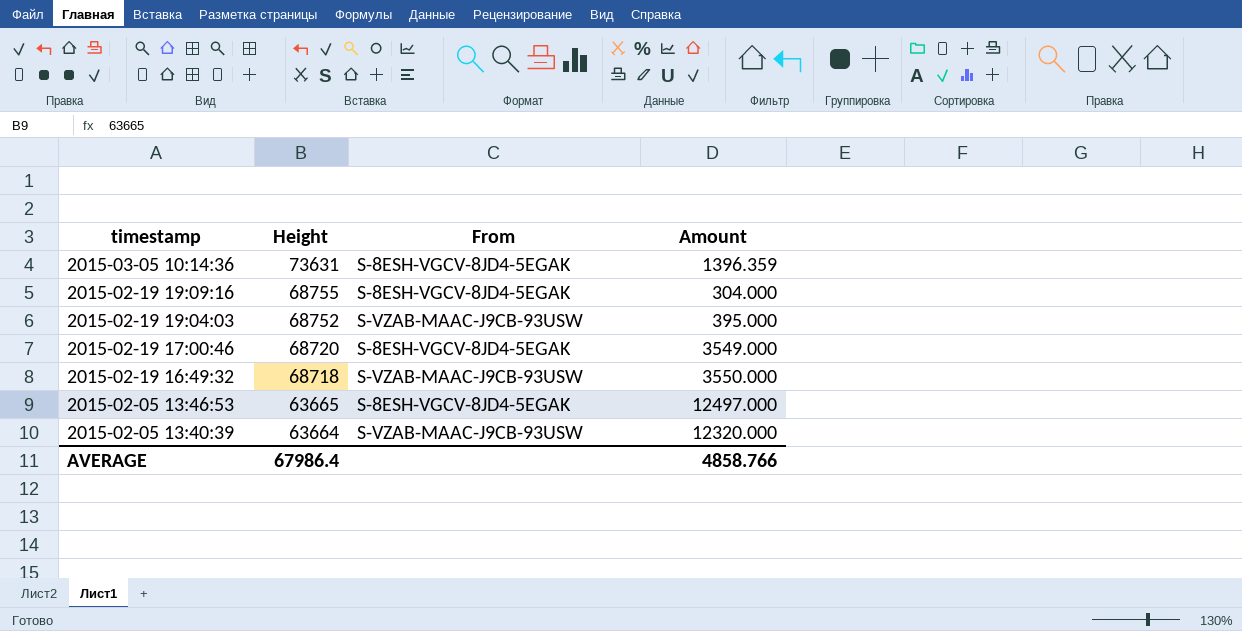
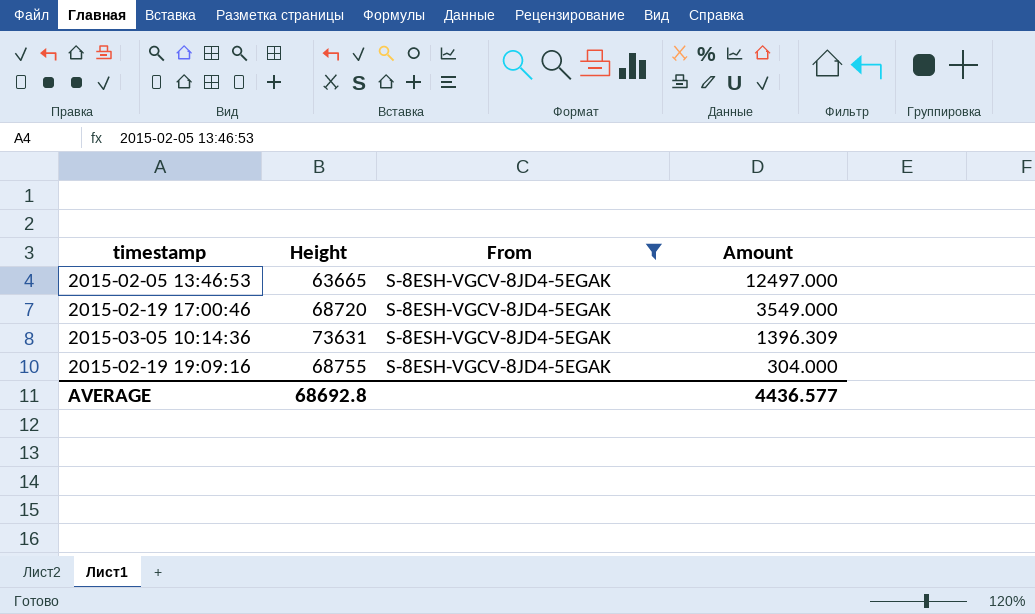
filter: none -> From = S-8ESH-VGCV-8JD4-5EGAK
row order: timestamp descending -> Amount descending
2015-03-05 10:14:36 | Amount: 1396.359 -> 1396.309
AVERAGE | Height: 67986.4 -> 68692.8
AVERAGE | Amount: 4858.766 -> 4436.577

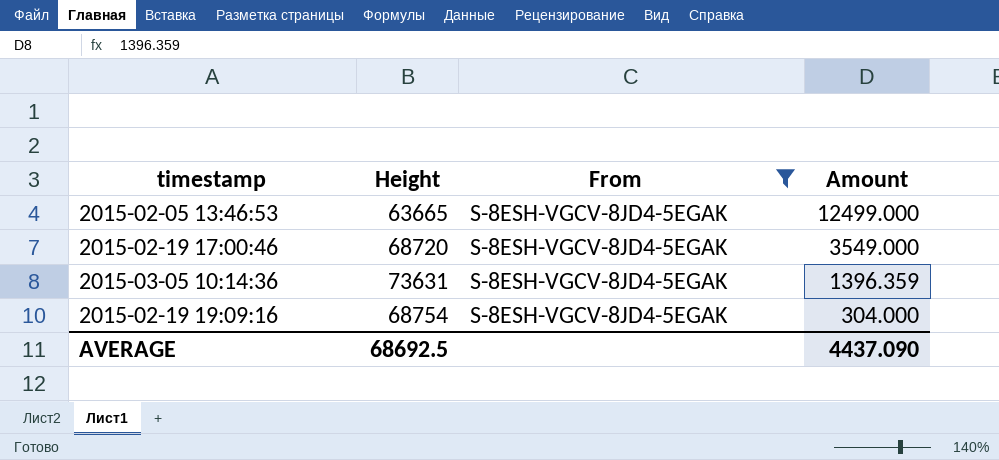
2015-02-05 13:46:53 | Amount: 12497.000 -> 12499.000
2015-03-05 10:14:36 | Amount: 1396.309 -> 1396.359
2015-02-19 19:09:16 | Height: 68755 -> 68754
AVERAGE | Height: 68692.8 -> 68692.5
AVERAGE | Amount: 4436.577 -> 4437.090

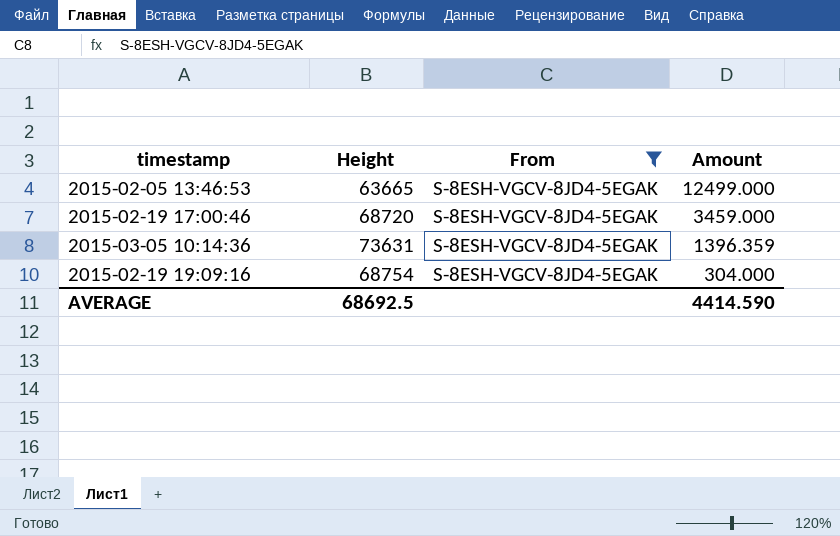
2015-02-19 17:00:46 | Amount: 3549.000 -> 3459.000
AVERAGE | Amount: 4437.090 -> 4414.590

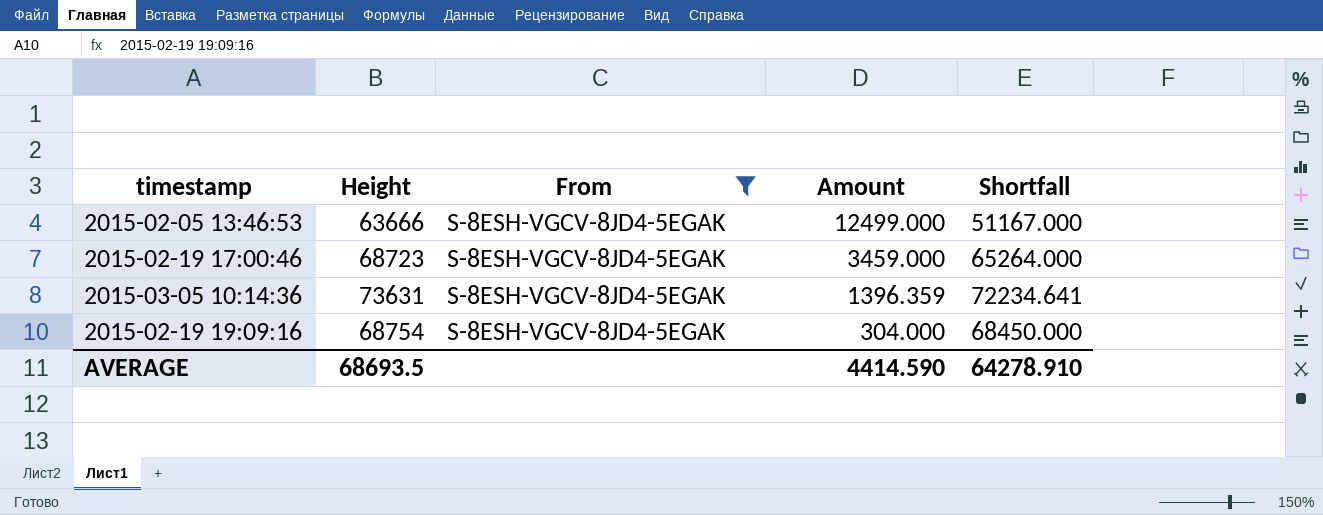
column Shortfall | formula: none -> [Height] - [Amount]
2015-02-05 13:46:53 | Height: 63665 -> 63666
2015-02-19 17:00:46 | Height: 68720 -> 68723
AVERAGE | Height: 68692.5 -> 68693.5

